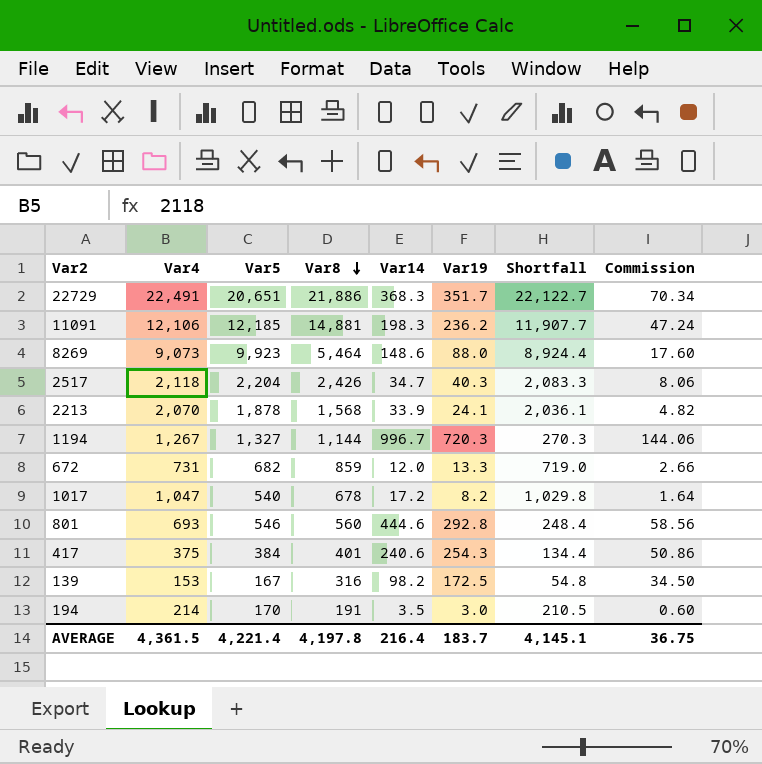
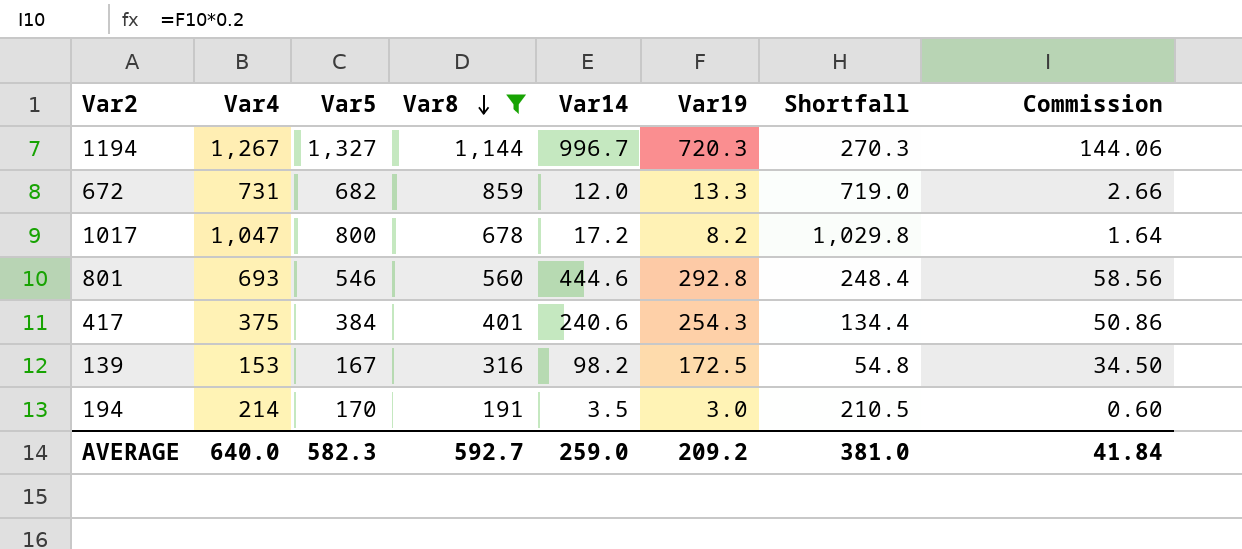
filter: none -> Var8 <= 1,144
1017 | Var5: 540 -> 800
AVERAGE | Var4: 4,361.5 -> 640.0
AVERAGE | Var5: 4,221.4 -> 582.3
AVERAGE | Var8: 4,197.8 -> 592.7
AVERAGE | Var14: 216.4 -> 259.0
AVERAGE | Var19: 183.7 -> 209.2
AVERAGE | Shortfall: 4,145.1 -> 381.0
AVERAGE | Commission: 36.75 -> 41.84

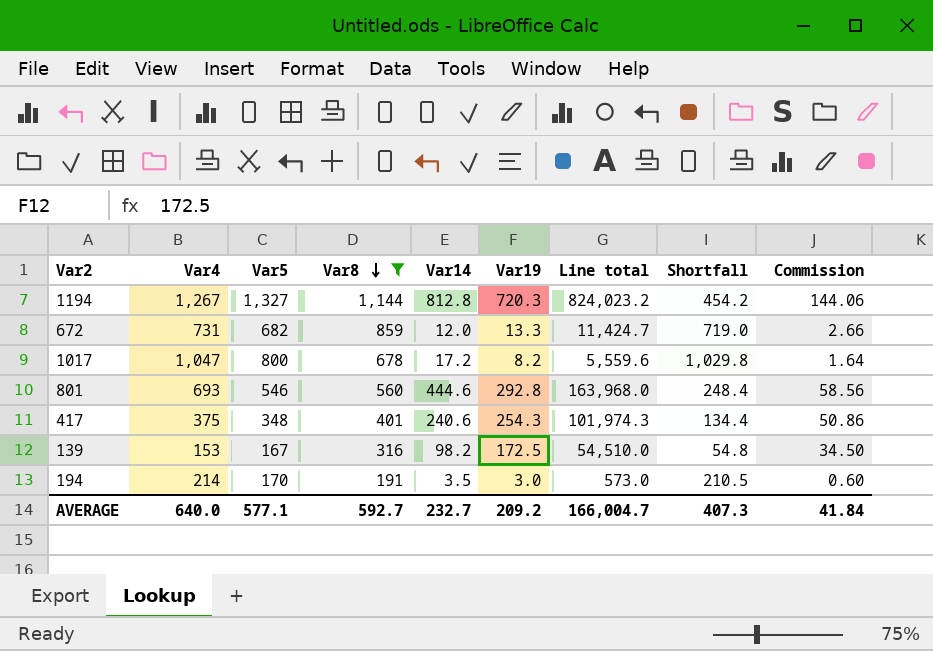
column Line total | formula: none -> [Var8] * [Var19]
1194 | Var14: 996.7 -> 812.8
1194 | Shortfall: 270.3 -> 454.2
417 | Var5: 384 -> 348
AVERAGE | Var5: 582.3 -> 577.1
AVERAGE | Var14: 259.0 -> 232.7
AVERAGE | Shortfall: 381.0 -> 407.3

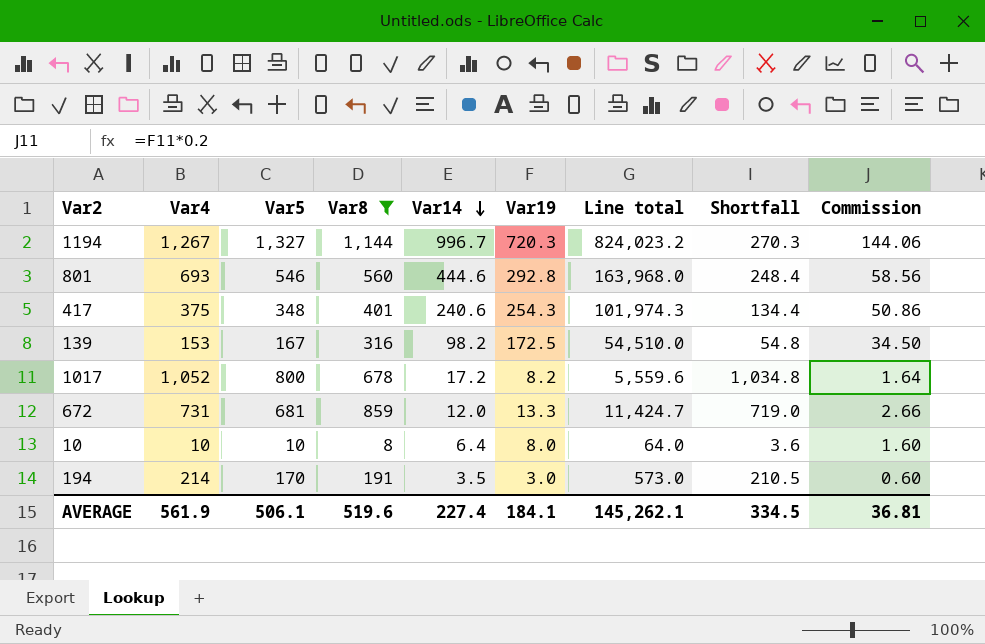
row order: Var8 descending -> Var14 descending
1194 | Var14: 812.8 -> 996.7
1194 | Shortfall: 454.2 -> 270.3
1017 | Var4: 1,047 -> 1,052
1017 | Shortfall: 1,029.8 -> 1,034.8
672 | Var5: 682 -> 681
row 10: none -> 10 | 10 | 8 | 6.4 | 8.0 | 64.0 | 3.6 | 1.60
AVERAGE | Var4: 640.0 -> 561.9
AVERAGE | Var5: 577.1 -> 506.1
AVERAGE | Var8: 592.7 -> 519.6
AVERAGE | Var14: 232.7 -> 227.4
AVERAGE | Var19: 209.2 -> 184.1
AVERAGE | Line total: 166,004.7 -> 145,262.1
AVERAGE | Shortfall: 407.3 -> 334.5
AVERAGE | Commission: 41.84 -> 36.81

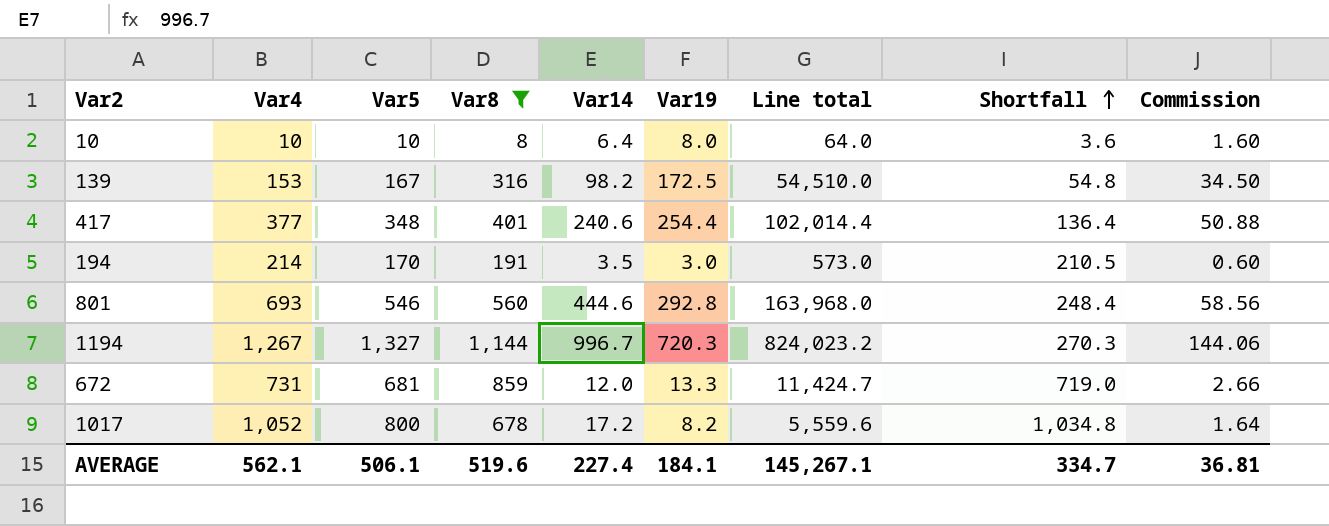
row order: Var14 descending -> Shortfall ascending
417 | Var4: 375 -> 377
417 | Var19: 254.3 -> 254.4
417 | Line total: 101,974.3 -> 102,014.4
417 | Shortfall: 134.4 -> 136.4
417 | Commission: 50.86 -> 50.88
AVERAGE | Var4: 561.9 -> 562.1
AVERAGE | Line total: 145,262.1 -> 145,267.1
AVERAGE | Shortfall: 334.5 -> 334.7

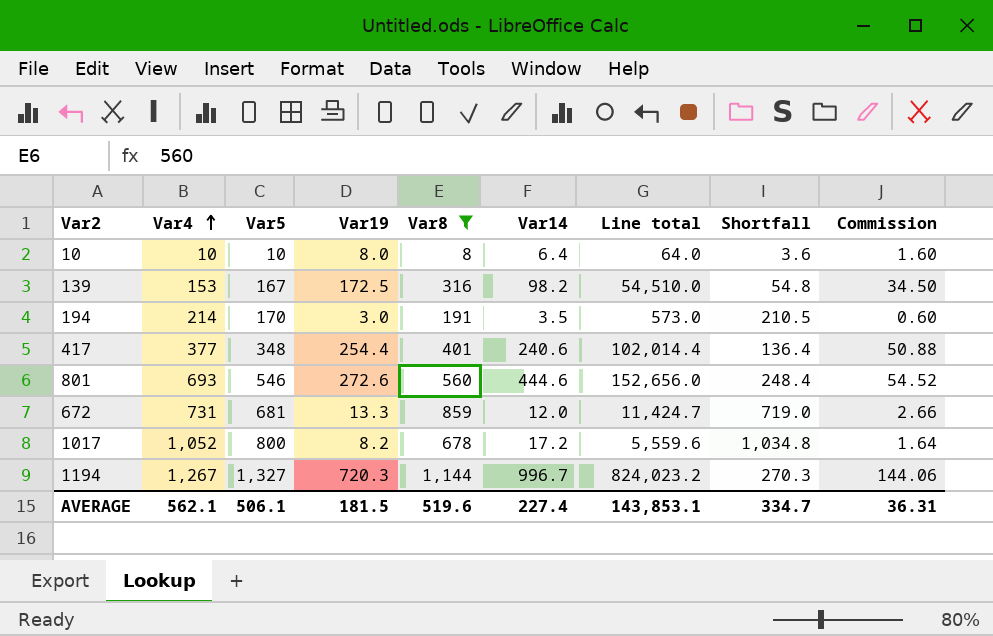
row order: Shortfall ascending -> Var4 ascending
column Var19 | position: 6 -> 4
801 | Var19: 292.8 -> 272.6
801 | Line total: 163,968.0 -> 152,656.0
801 | Commission: 58.56 -> 54.52
AVERAGE | Var19: 184.1 -> 181.5
AVERAGE | Line total: 145,267.1 -> 143,853.1
AVERAGE | Commission: 36.81 -> 36.31

